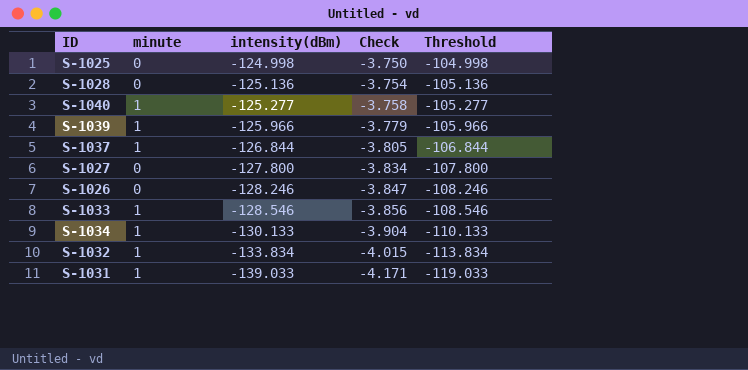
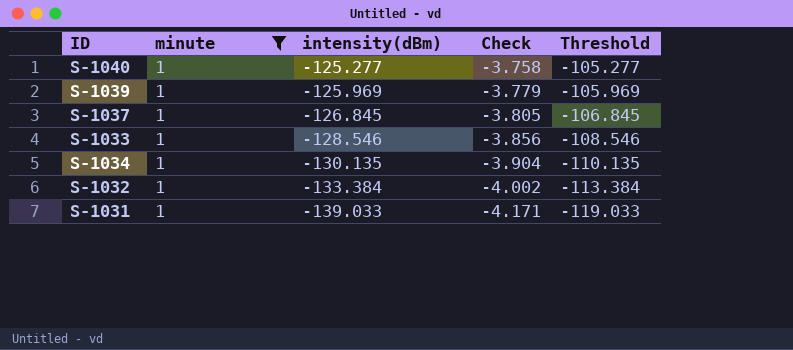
filter: none -> minute = 1
S-1039 | intensity(dBm): -125.966 -> -125.969
S-1039 | Threshold: -105.966 -> -105.969
S-1037 | intensity(dBm): -126.844 -> -126.845
S-1037 | Threshold: -106.844 -> -106.845
S-1034 | intensity(dBm): -130.133 -> -130.135
S-1034 | Threshold: -110.133 -> -110.135
S-1032 | intensity(dBm): -133.834 -> -133.384
S-1032 | Check: -4.015 -> -4.002
S-1032 | Threshold: -113.834 -> -113.384

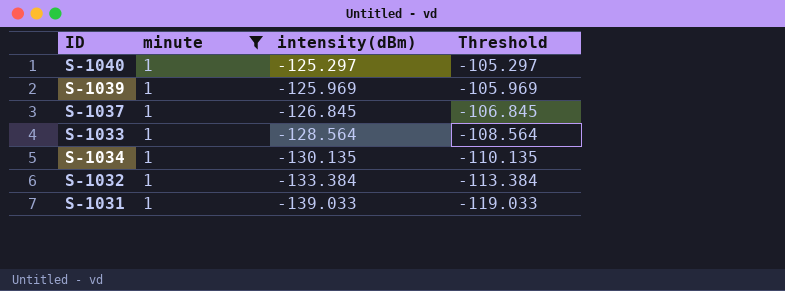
column Check | formula: [intensity(dBm)] * 0.03 -> none
S-1040 | intensity(dBm): -125.277 -> -125.297
S-1040 | Threshold: -105.277 -> -105.297
S-1033 | intensity(dBm): -128.546 -> -128.564
S-1033 | Threshold: -108.546 -> -108.564

